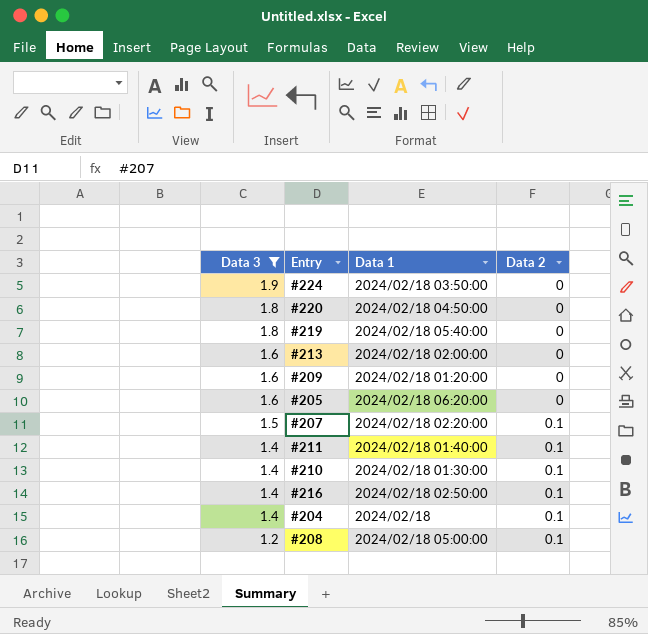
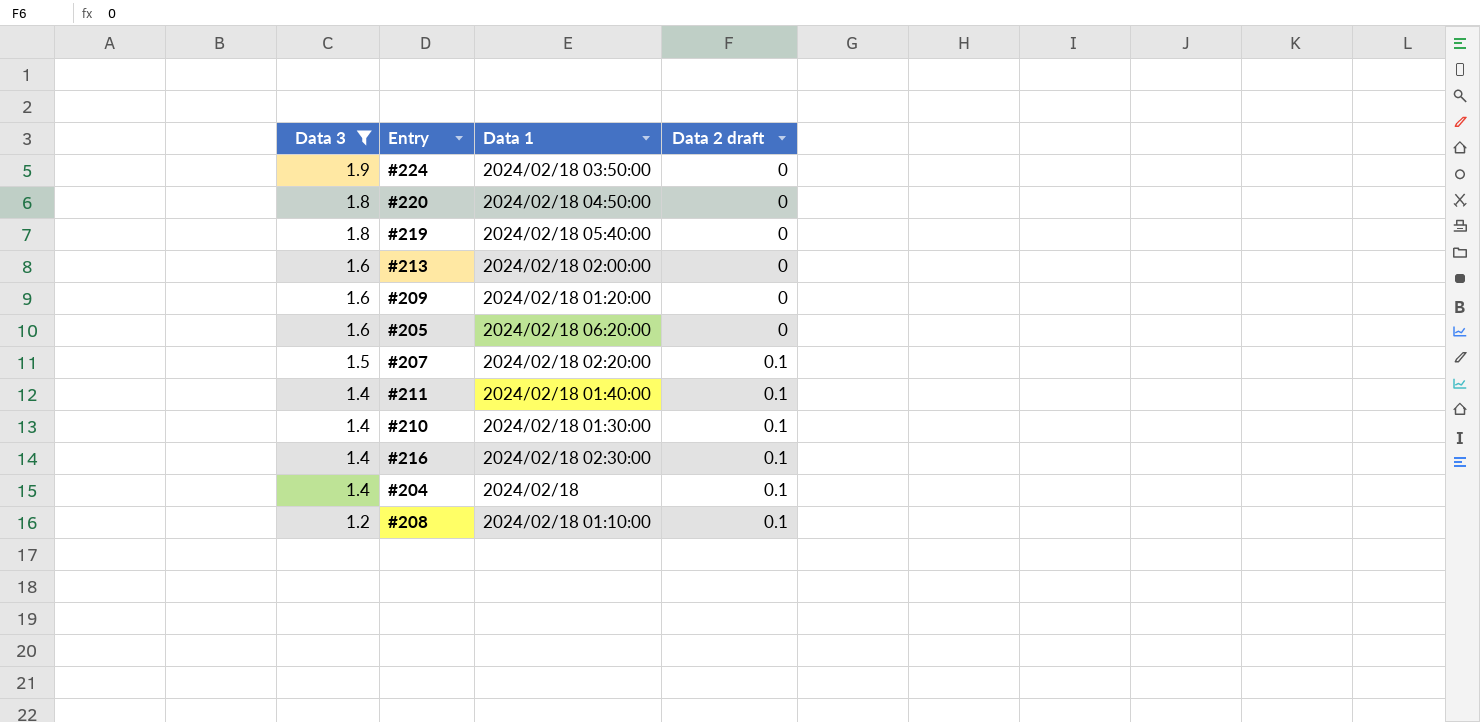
column name: Data 2 -> Data 2 draft
#216 | Data 1: 2024/02/18 02:50:00 -> 2024/02/18 02:30:00
#208 | Data 1: 2024/02/18 05:00:00 -> 2024/02/18 01:10:00

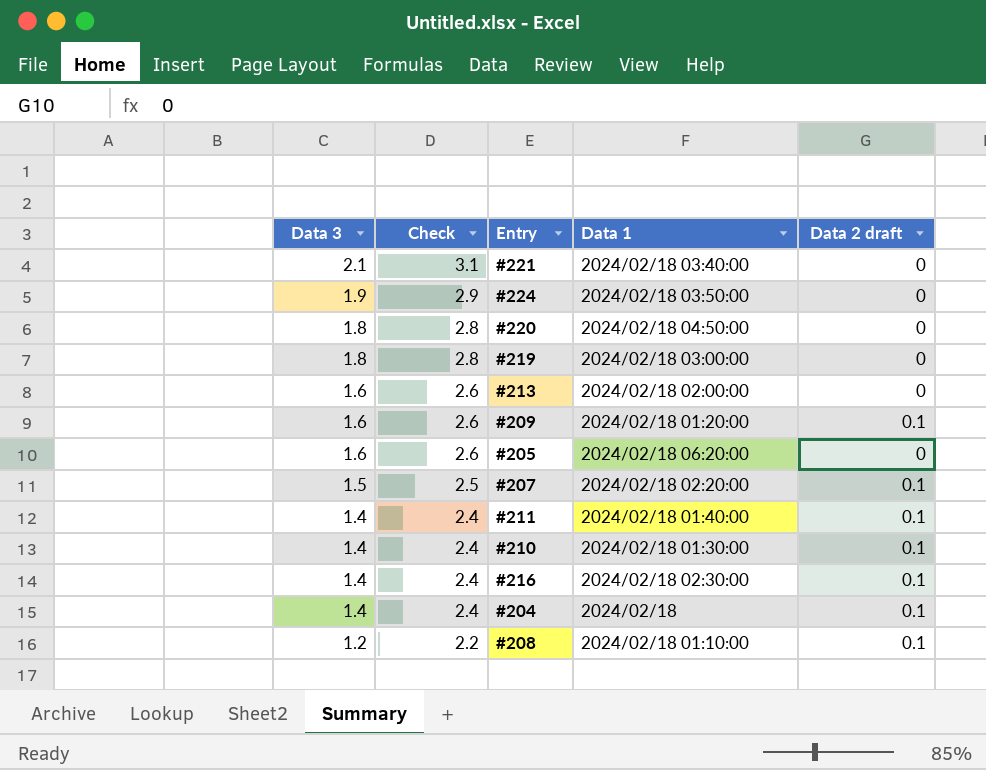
filter: Data 3 != 2.1 -> none
column Check | formula: none -> [Data 3] + 1
#219 | Data 1: 2024/02/18 05:40:00 -> 2024/02/18 03:00:00
#209 | Data 2 draft: 0 -> 0.1

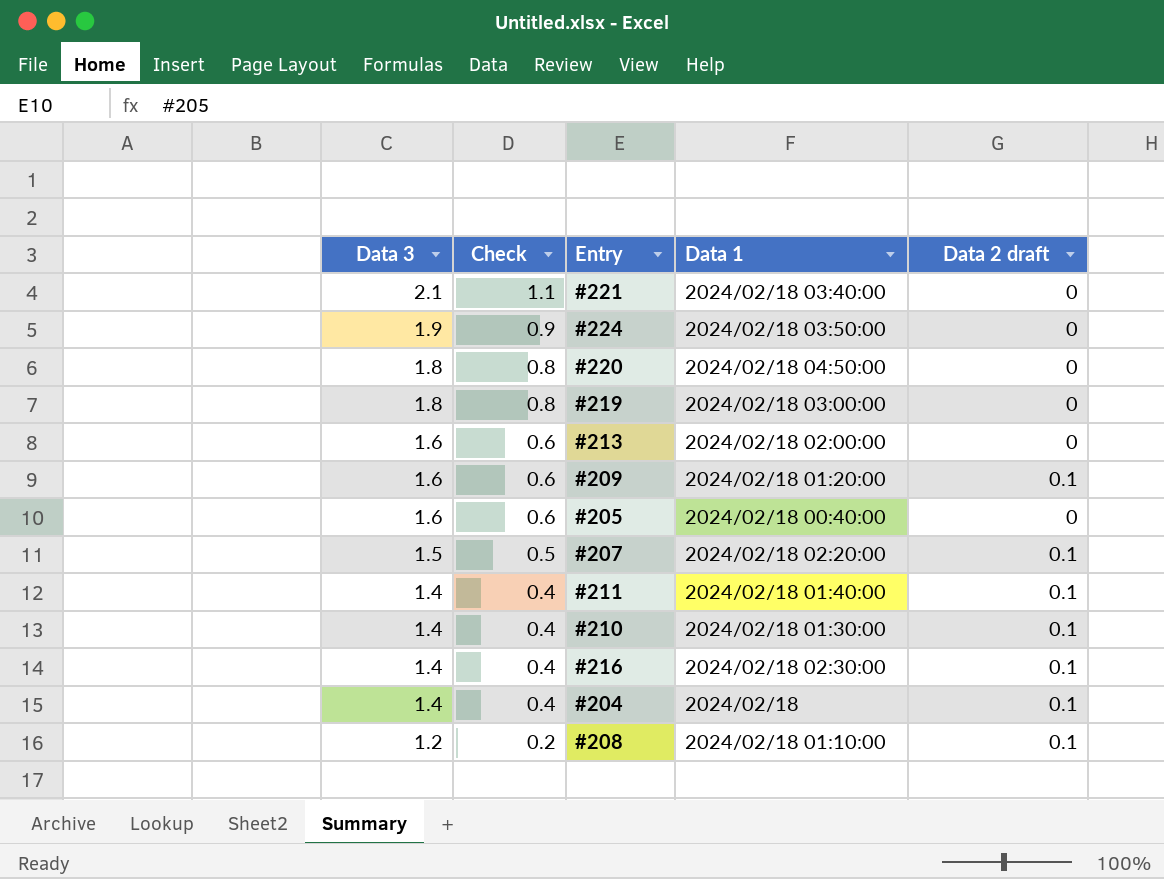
column Check | formula: [Data 3] + 1 -> [Data 3] - 1
#205 | Data 1: 2024/02/18 06:20:00 -> 2024/02/18 00:40:00

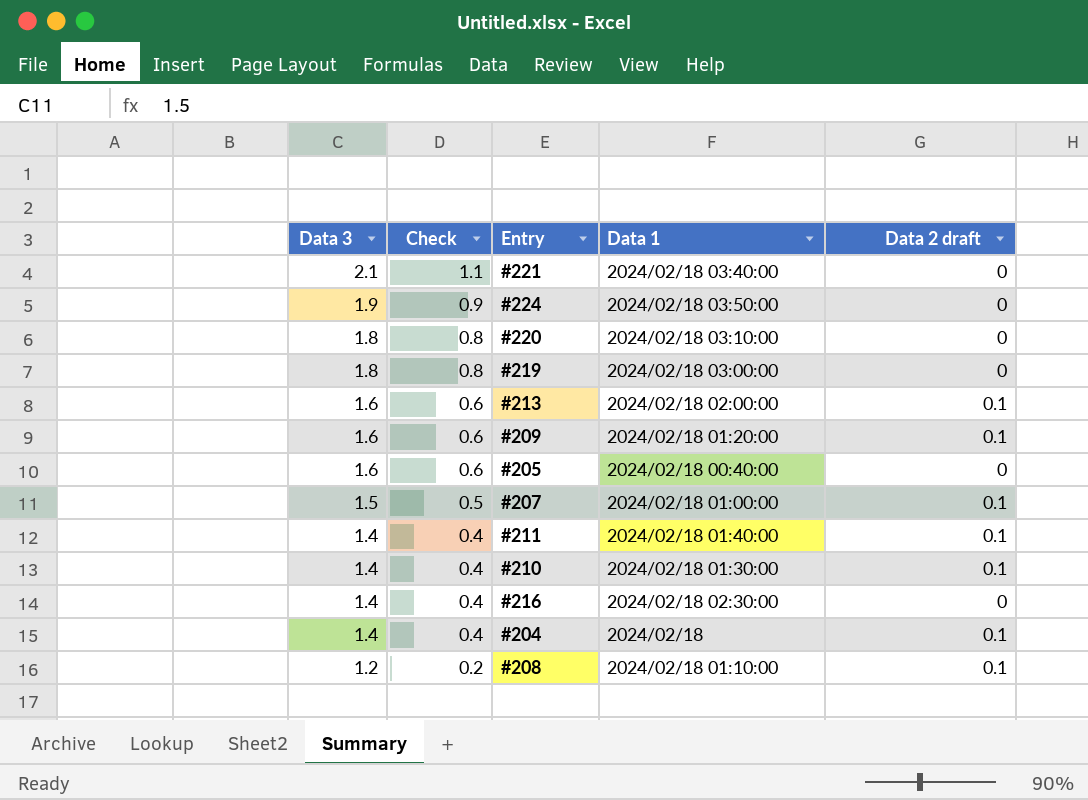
#220 | Data 1: 2024/02/18 04:50:00 -> 2024/02/18 03:10:00
#213 | Data 2 draft: 0 -> 0.1
#207 | Data 1: 2024/02/18 02:20:00 -> 2024/02/18 01:00:00
#216 | Data 2 draft: 0.1 -> 0

